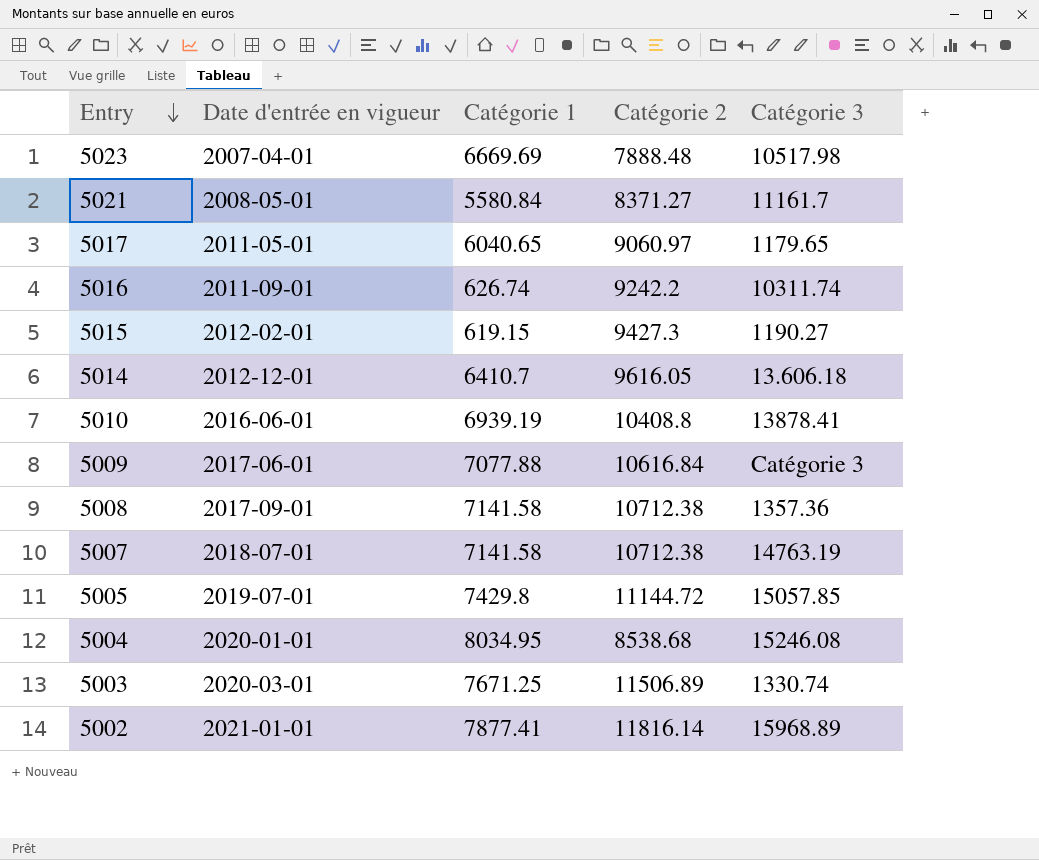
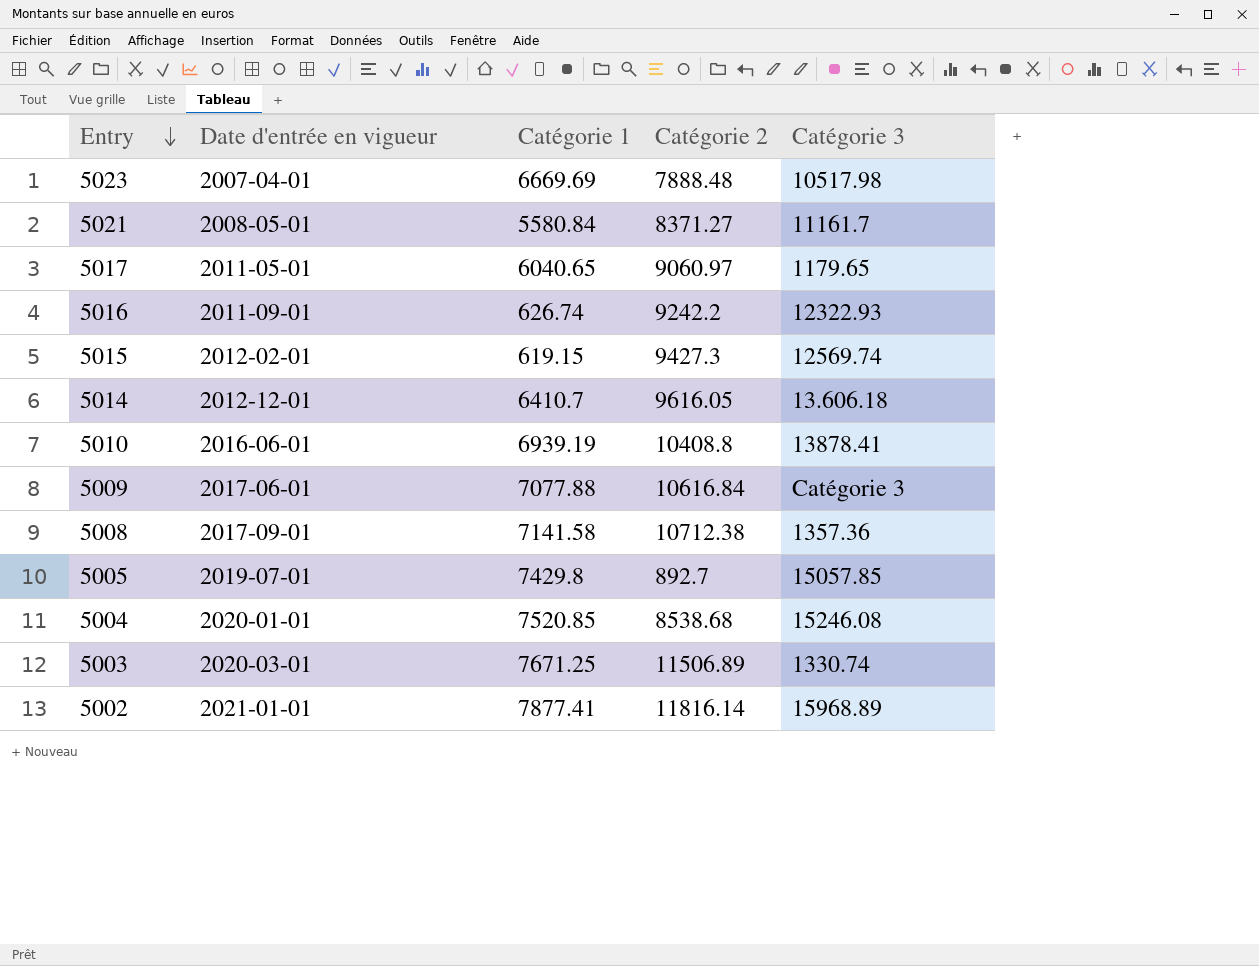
row 5007: 2018-07-01 | 7141.58 | 10712.38 | 14763.19 -> none
5016 | Catégorie 3: 10311.74 -> 12322.93
5015 | Catégorie 3: 1190.27 -> 12569.74
5005 | Catégorie 2: 11144.72 -> 892.7
5004 | Catégorie 1: 8034.95 -> 7520.85

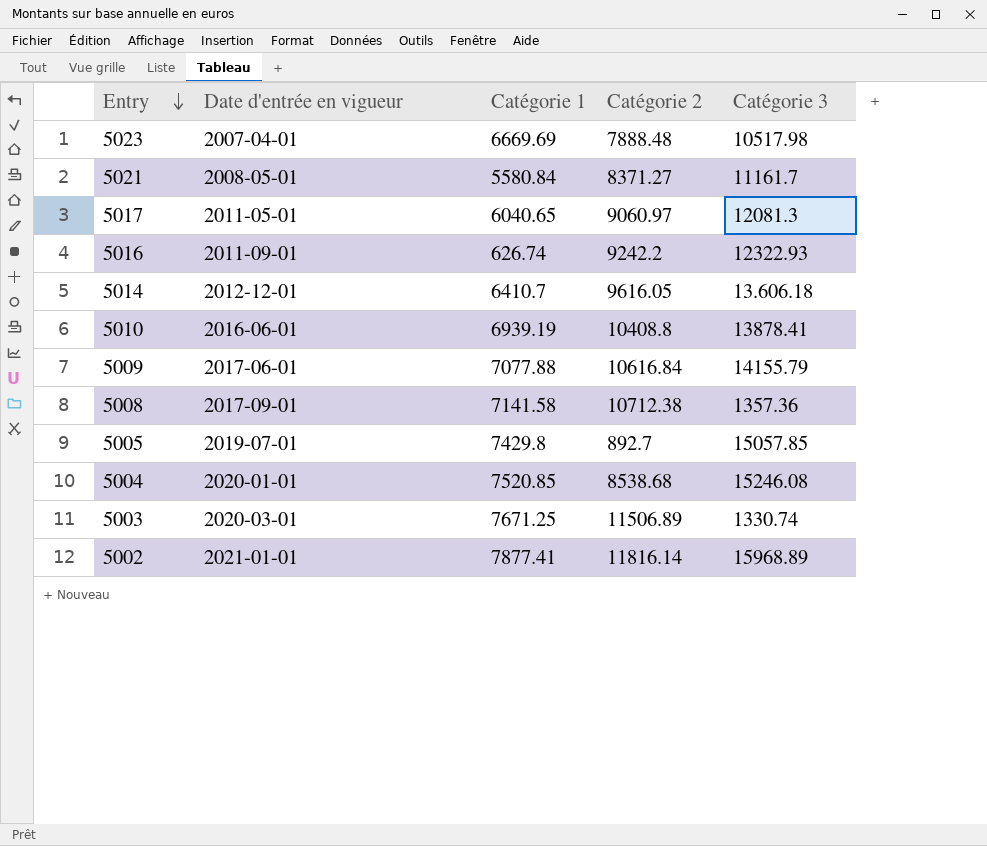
row 5015: 2012-02-01 | 619.15 | 9427.3 | 12569.74 -> none
5017 | Catégorie 3: 1179.65 -> 12081.3
5009 | Catégorie 3: Catégorie 3 -> 14155.79

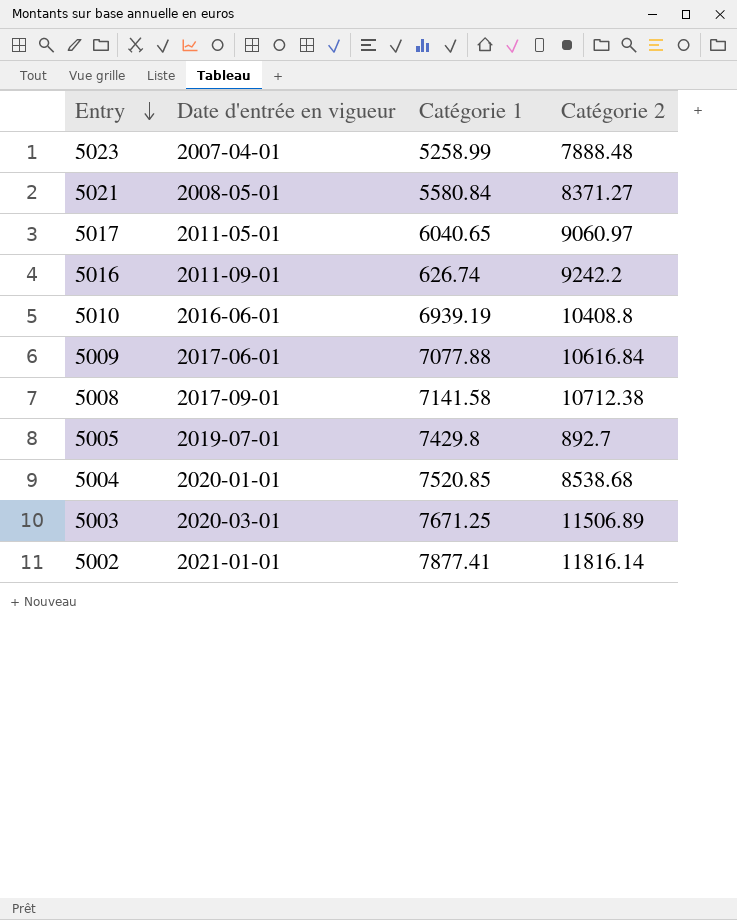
column Catégorie 3 | position: 5 -> none
row 5014: 2012-12-01 | 6410.7 | 9616.05 | 13.606.18 -> none
5023 | Catégorie 1: 6669.69 -> 5258.99

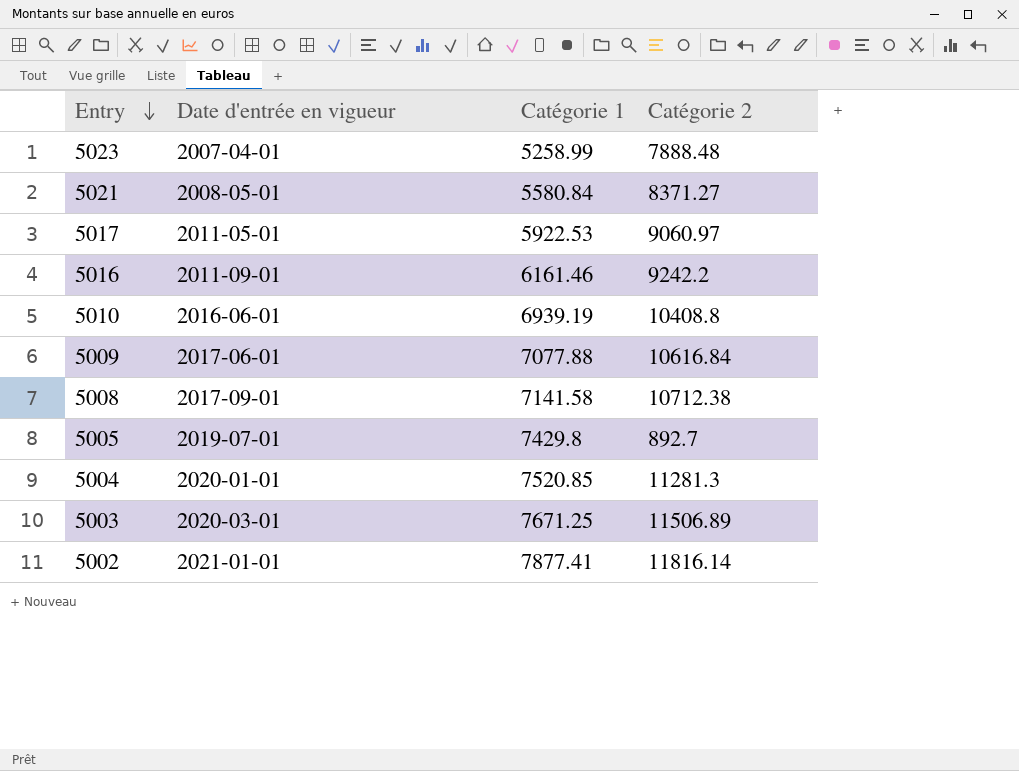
5017 | Catégorie 1: 6040.65 -> 5922.53
5016 | Catégorie 1: 626.74 -> 6161.46
5004 | Catégorie 2: 8538.68 -> 11281.3

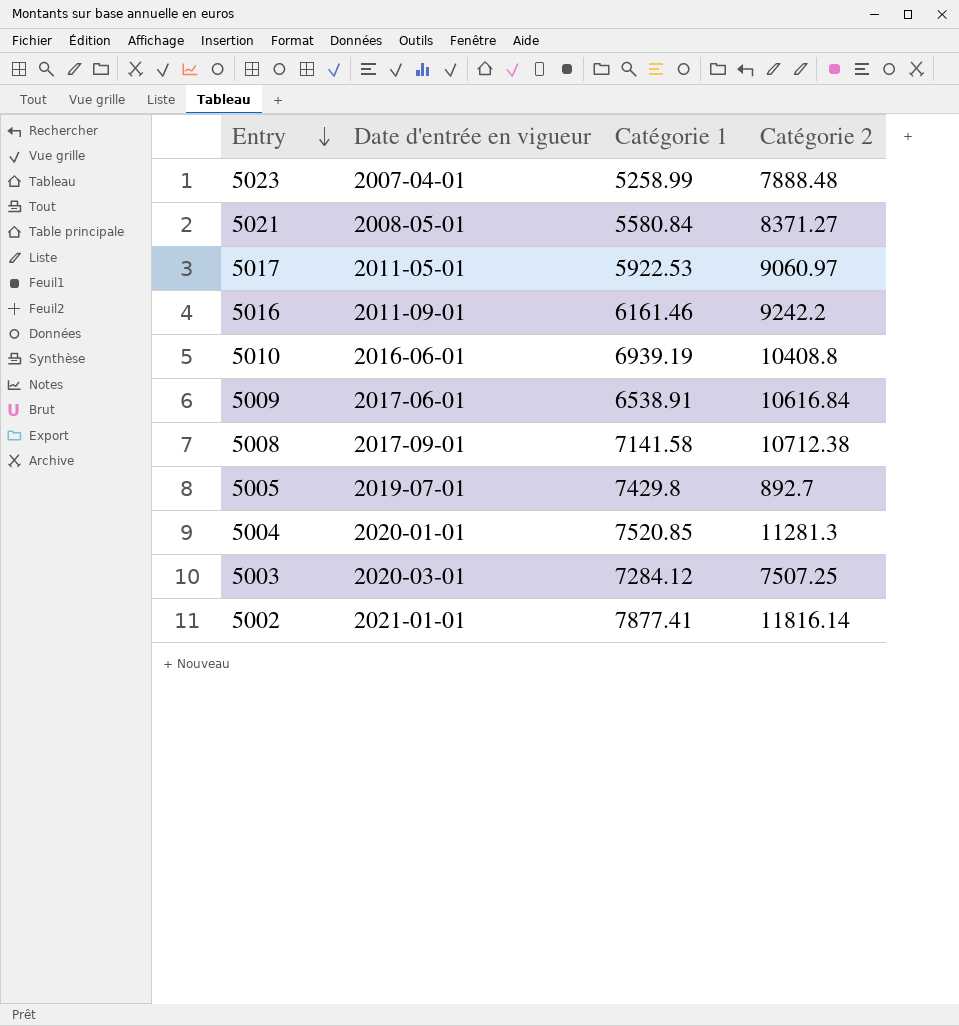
5009 | Catégorie 1: 7077.88 -> 6538.91
5003 | Catégorie 1: 7671.25 -> 7284.12
5003 | Catégorie 2: 11506.89 -> 7507.25

